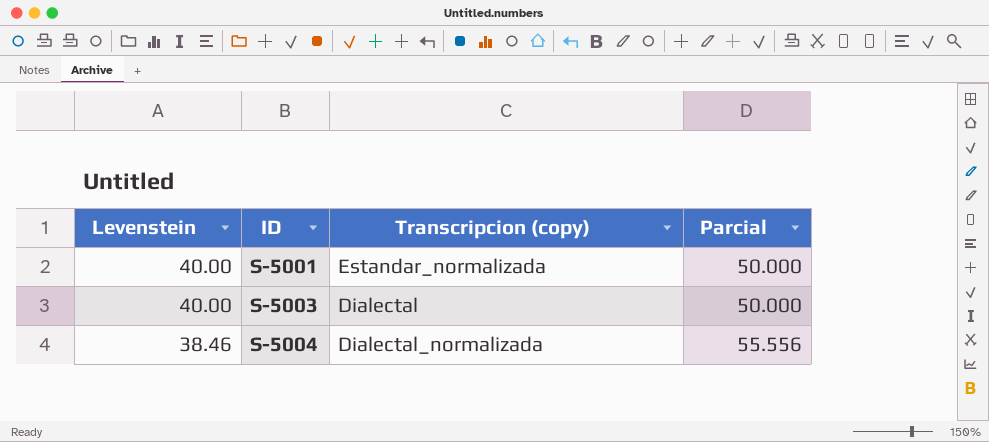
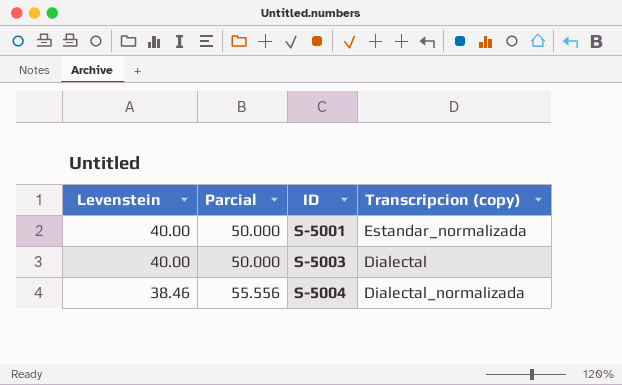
column Parcial | position: 4 -> 2

